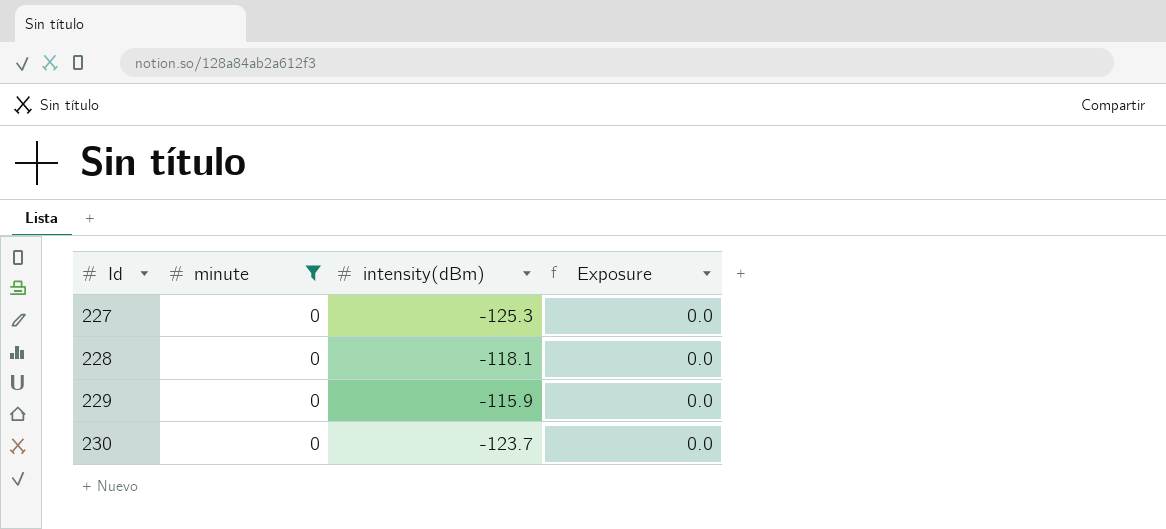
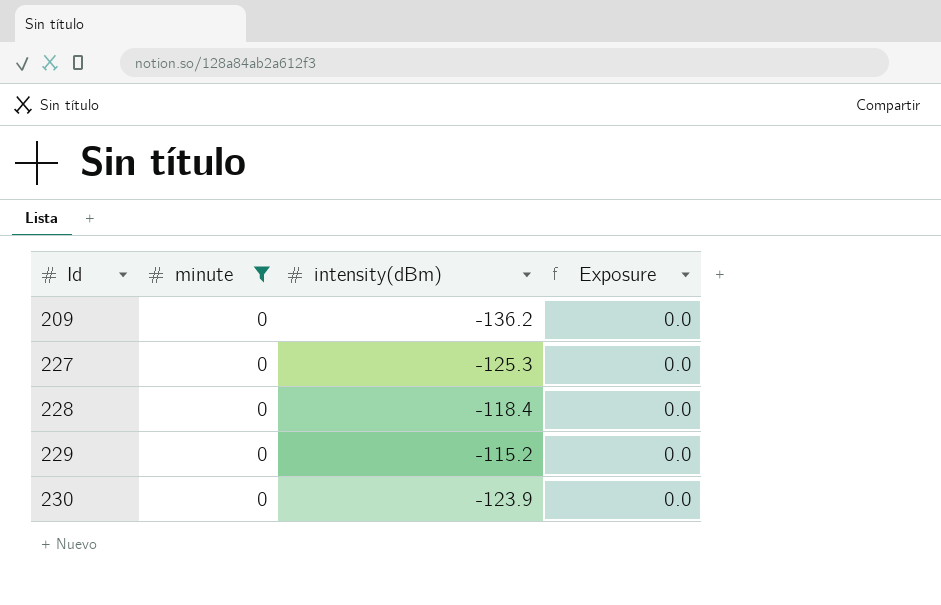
row 209: none -> 0 | -136.2 | 0.0
228 | intensity(dBm): -118.1 -> -118.4
229 | intensity(dBm): -115.9 -> -115.2
230 | intensity(dBm): -123.7 -> -123.9

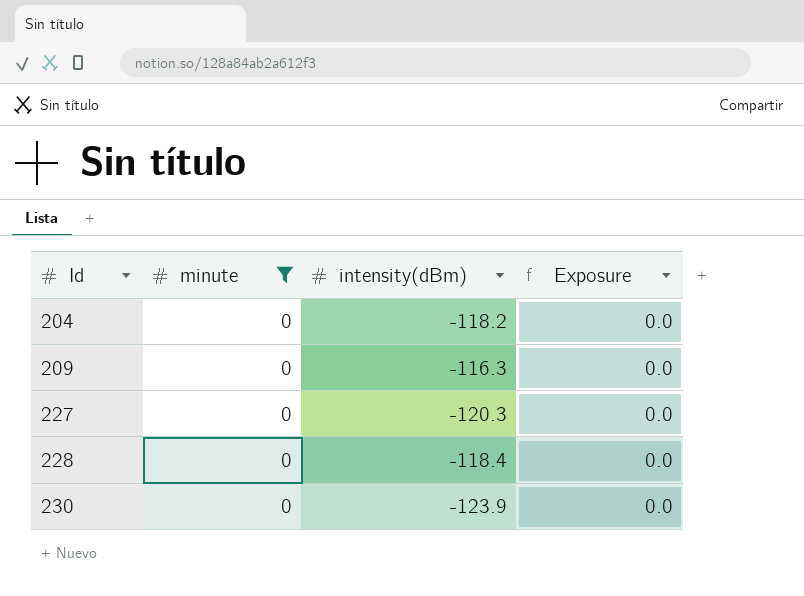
row 229: 0 | -115.2 | 0.0 -> none
row 204: none -> 0 | -118.2 | 0.0
209 | intensity(dBm): -136.2 -> -116.3
227 | intensity(dBm): -125.3 -> -120.3

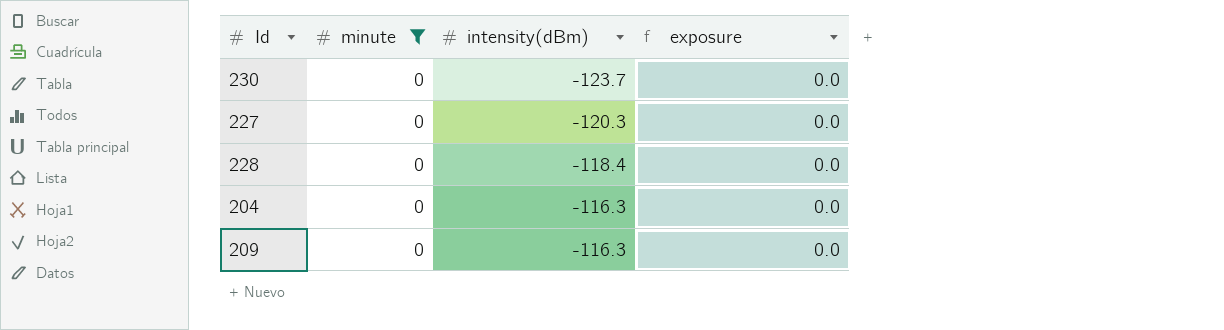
row order: Id ascending -> intensity(dBm) ascending
column name: Exposure -> exposure
230 | intensity(dBm): -123.9 -> -123.7
204 | intensity(dBm): -118.2 -> -116.3

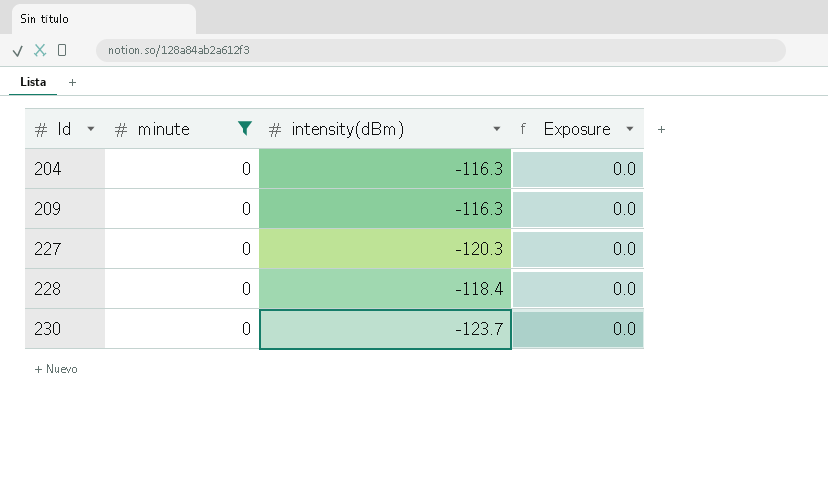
row order: intensity(dBm) ascending -> Id ascending
column name: exposure -> Exposure

